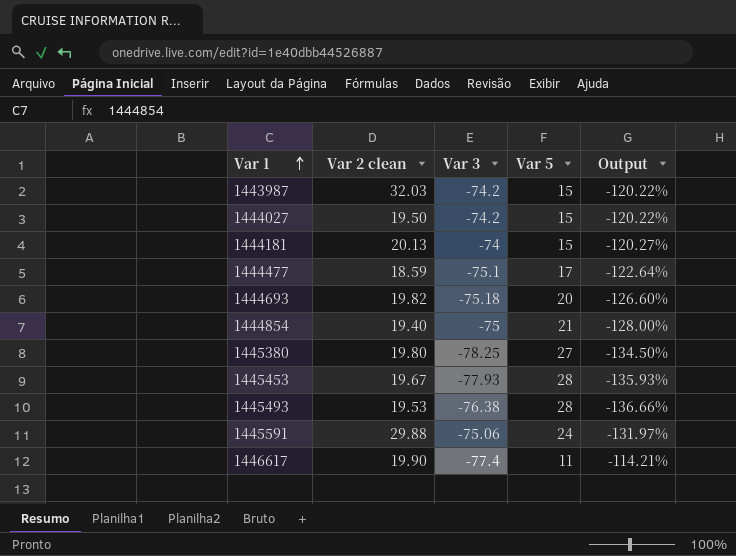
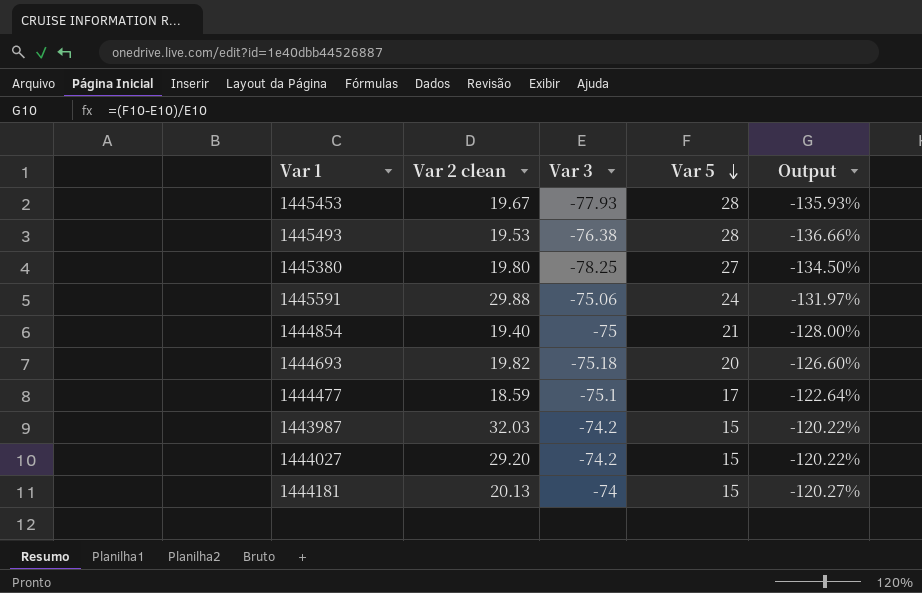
row order: Var 1 ascending -> Var 5 descending
row 1446617: 19.90 | -77.4 | 11 | -114.21% -> none
1444027 | Var 2 clean: 19.50 -> 29.20

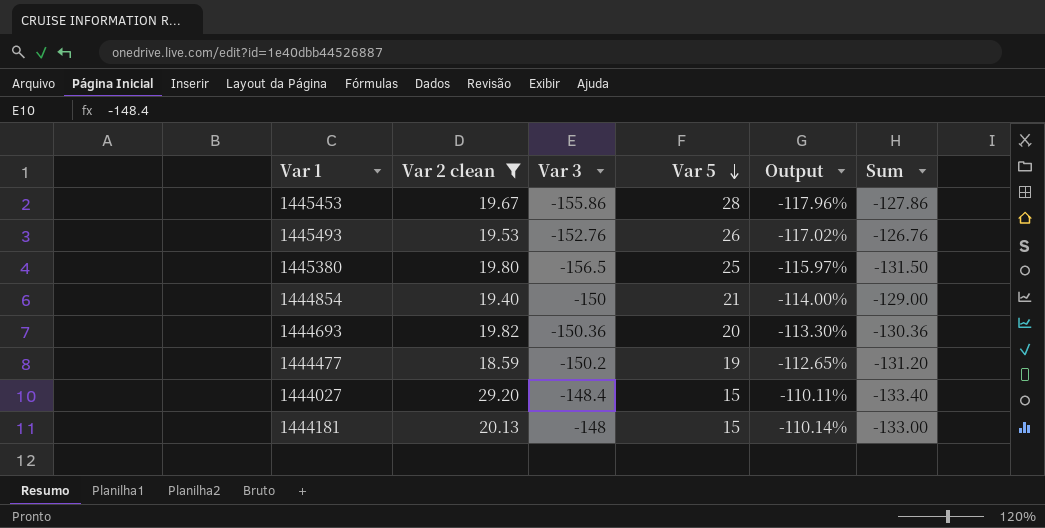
filter: none -> Var 2 clean <= 29.20
column Sum | formula: none -> [Var 3] + [Var 5]
1445453 | Var 3: -77.93 -> -155.86
1445453 | Output: -135.93% -> -117.96%
1445493 | Var 3: -76.38 -> -152.76
1445493 | Var 5: 28 -> 26
1445493 | Output: -136.66% -> -117.02%
1445380 | Var 3: -78.25 -> -156.5
1445380 | Var 5: 27 -> 25
1445380 | Output: -134.50% -> -115.97%
1444854 | Var 3: -75 -> -150
1444854 | Output: -128.00% -> -114.00%
1444693 | Var 3: -75.18 -> -150.36
1444693 | Output: -126.60% -> -113.30%
1444477 | Var 3: -75.1 -> -150.2
1444477 | Var 5: 17 -> 19
1444477 | Output: -122.64% -> -112.65%
1444027 | Var 3: -74.2 -> -148.4
1444027 | Output: -120.22% -> -110.11%
1444181 | Var 3: -74 -> -148
1444181 | Output: -120.27% -> -110.14%

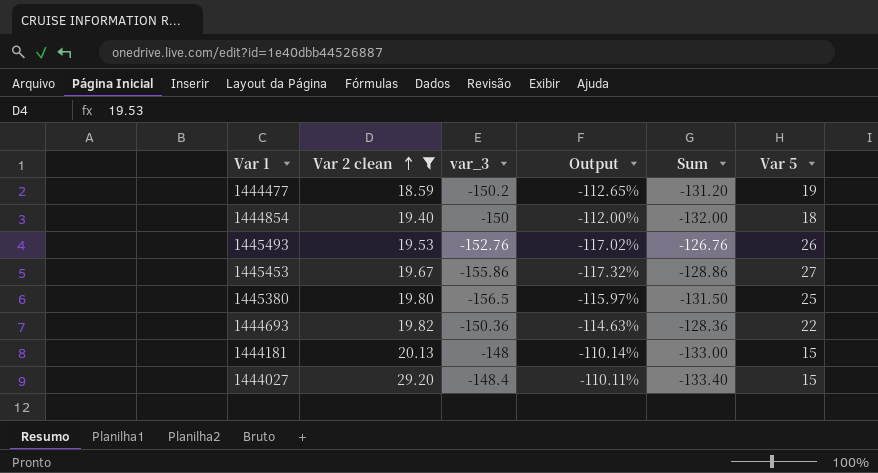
row order: Var 5 descending -> Var 2 clean ascending
column name: Var 3 -> var_3
column Var 5 | position: 4 -> 6
1444854 | Output: -114.00% -> -112.00%
1444854 | Sum: -129.00 -> -132.00
1444854 | Var 5: 21 -> 18
1445453 | Output: -117.96% -> -117.32%
1445453 | Sum: -127.86 -> -128.86
1445453 | Var 5: 28 -> 27
1444693 | Output: -113.30% -> -114.63%
1444693 | Sum: -130.36 -> -128.36
1444693 | Var 5: 20 -> 22

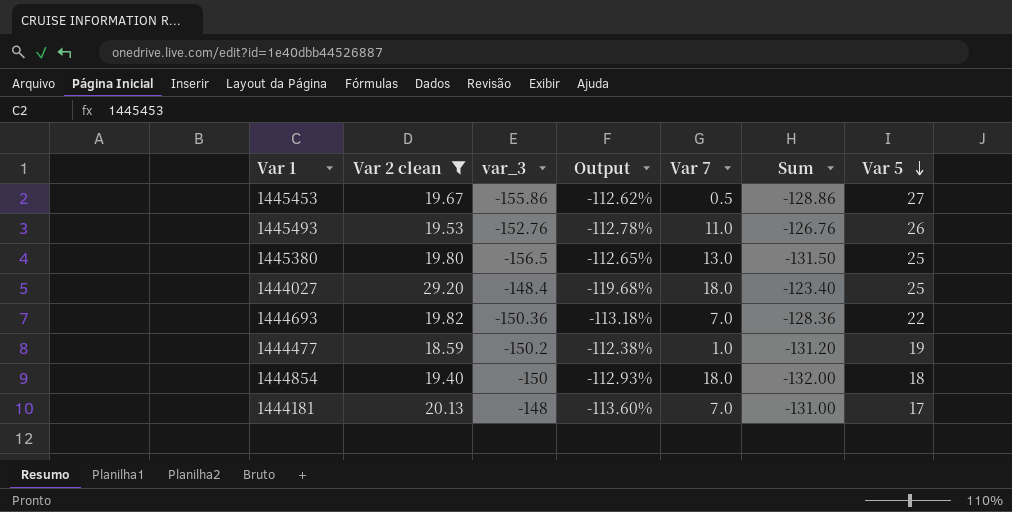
row order: Var 2 clean ascending -> Var 5 descending
column Output | formula: ([Var 5] - [var_3]) / [var_3] -> ([Var 2 clean] - [var_3]) / [var_3]
column Var 7 | position: none -> 5
1444027 | Sum: -133.40 -> -123.40
1444027 | Var 5: 15 -> 25
1444181 | Sum: -133.00 -> -131.00
1444181 | Var 5: 15 -> 17

